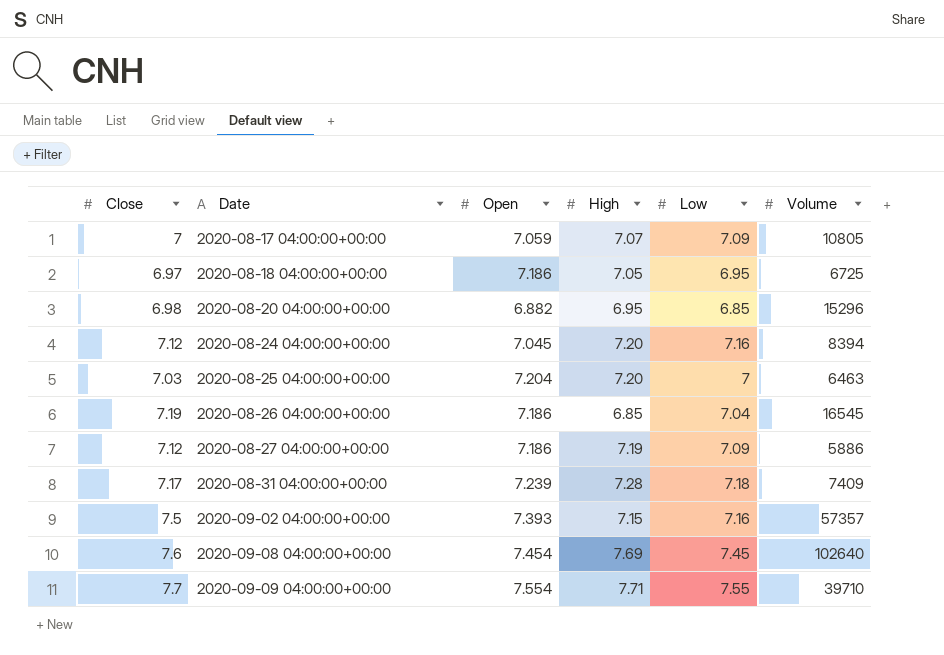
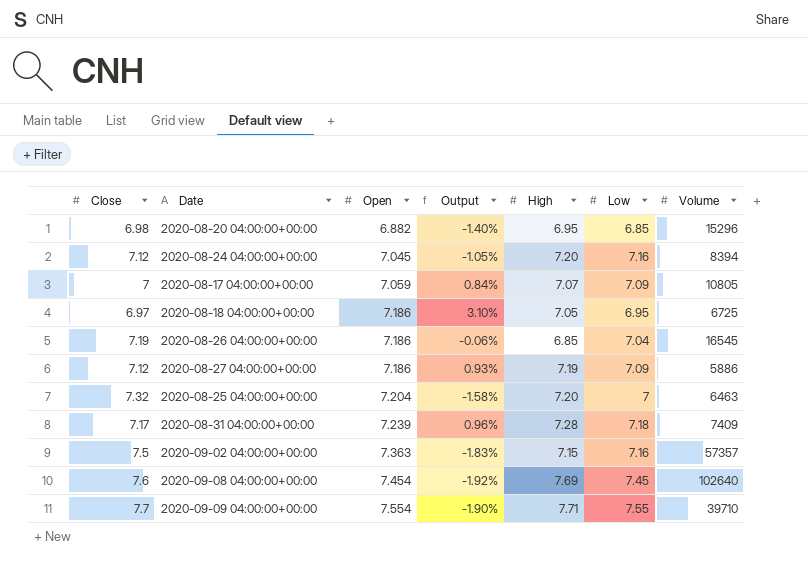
row order: Date ascending -> Open ascending
column Output | formula: none -> ([Open] - [Close]) / [Close]
2020-08-25 04:00:00+00:00 | Close: 7.03 -> 7.32
2020-09-02 04:00:00+00:00 | Open: 7.393 -> 7.363

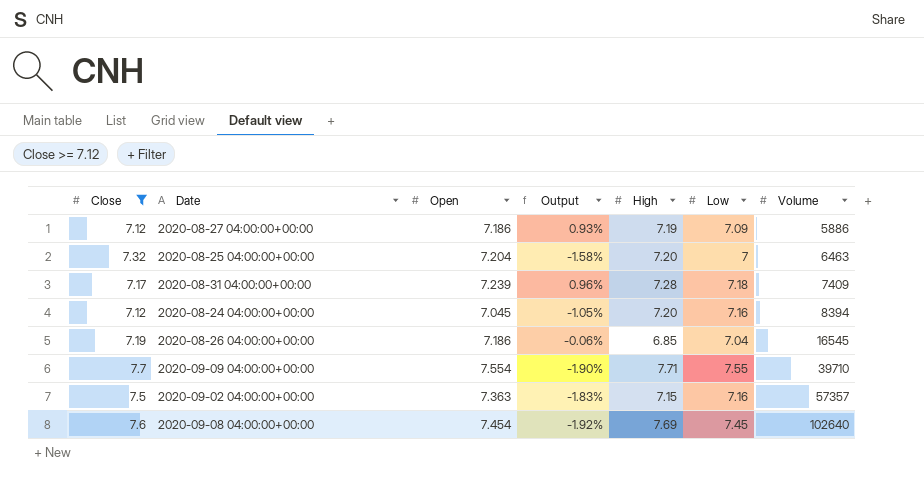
filter: none -> Close >= 7.12
row order: Open ascending -> Volume ascending

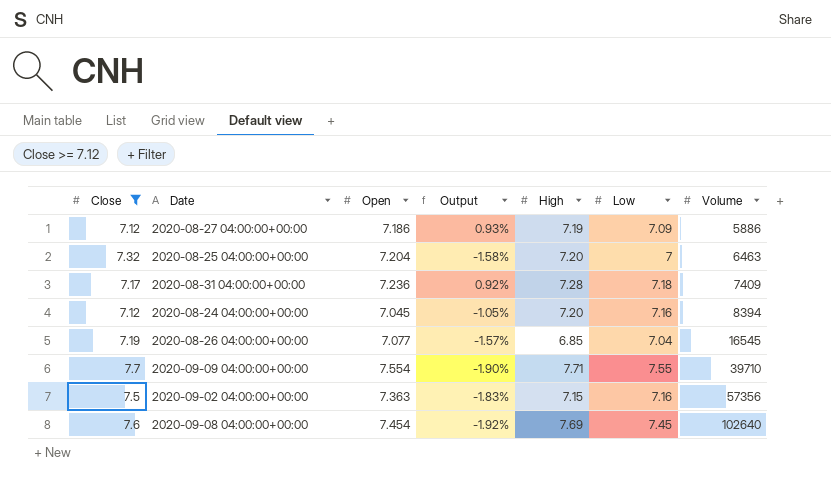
2020-08-31 04:00:00+00:00 | Open: 7.239 -> 7.236
2020-08-31 04:00:00+00:00 | Output: 0.96% -> 0.92%
2020-08-26 04:00:00+00:00 | Open: 7.186 -> 7.077
2020-08-26 04:00:00+00:00 | Output: -0.06% -> -1.57%
2020-09-02 04:00:00+00:00 | Volume: 57357 -> 57356

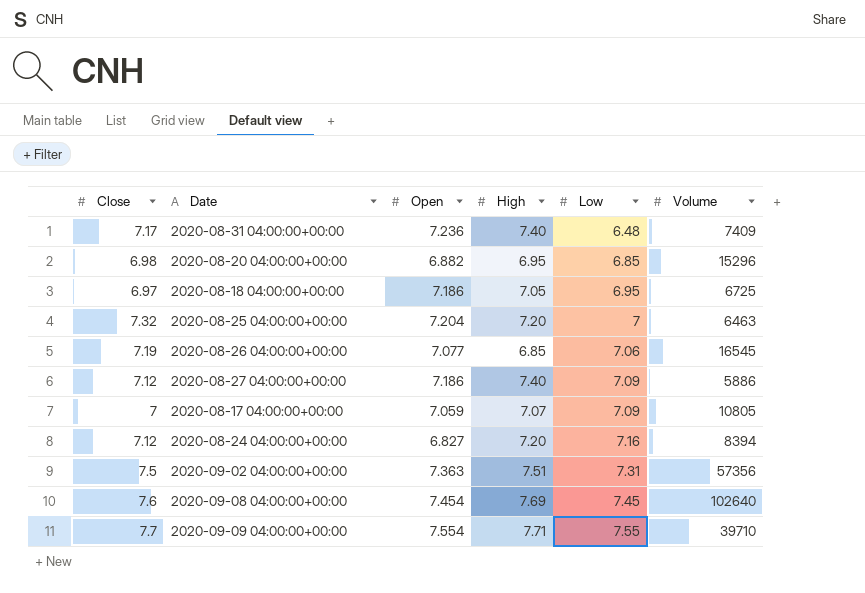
filter: Close >= 7.12 -> none
row order: Volume ascending -> Low ascending
column Output | formula: ([Open] - [Close]) / [Close] -> none
2020-08-31 04:00:00+00:00 | High: 7.28 -> 7.40
2020-08-31 04:00:00+00:00 | Low: 7.18 -> 6.48
2020-08-26 04:00:00+00:00 | Low: 7.04 -> 7.06
2020-08-27 04:00:00+00:00 | High: 7.19 -> 7.40
2020-08-24 04:00:00+00:00 | Open: 7.045 -> 6.827
2020-09-02 04:00:00+00:00 | High: 7.15 -> 7.51
2020-09-02 04:00:00+00:00 | Low: 7.16 -> 7.31

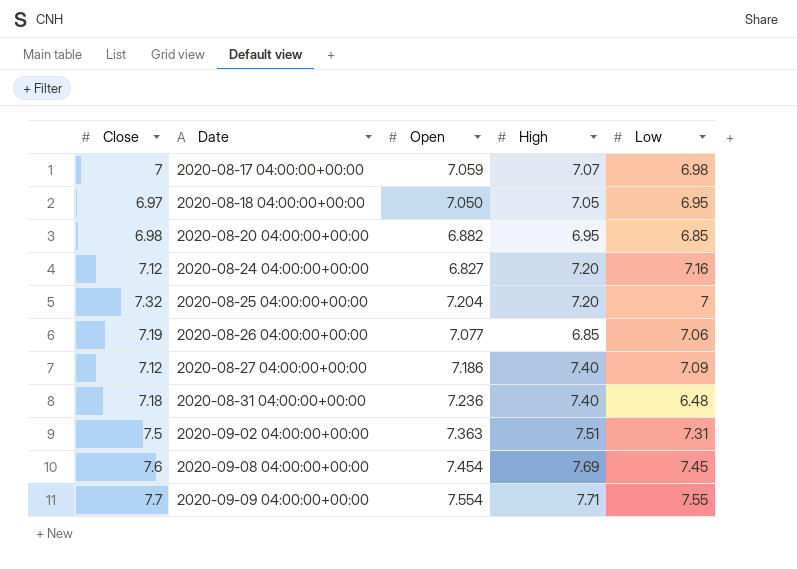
row order: Low ascending -> Date ascending
column Volume | position: 6 -> none
2020-08-17 04:00:00+00:00 | Low: 7.09 -> 6.98
2020-08-18 04:00:00+00:00 | Open: 7.186 -> 7.050
2020-08-31 04:00:00+00:00 | Close: 7.17 -> 7.18

